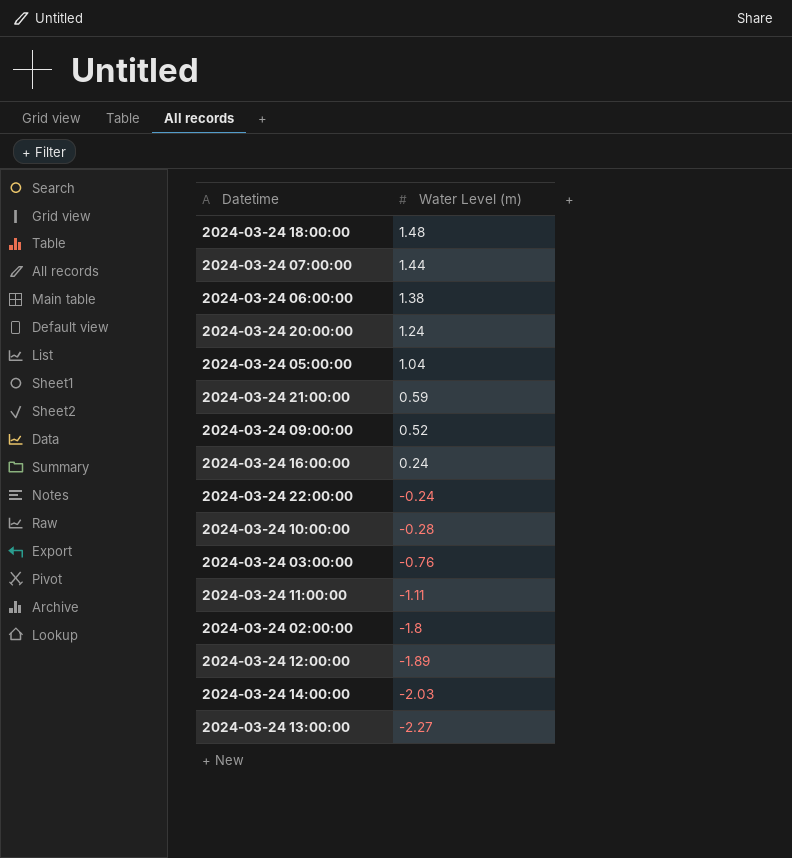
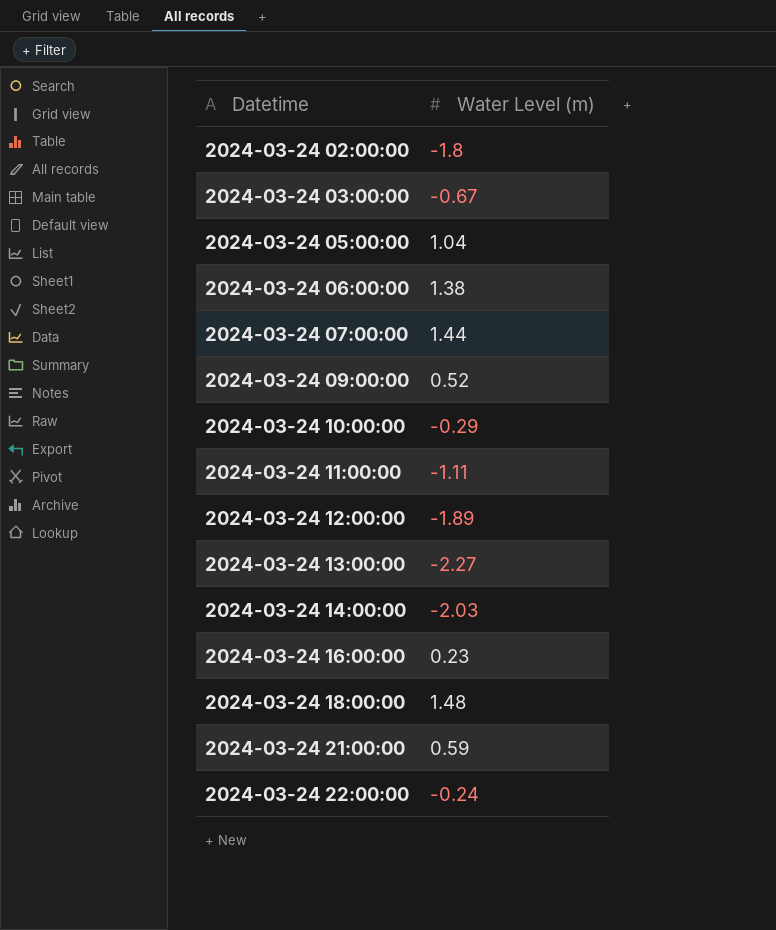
row order: Water Level (m) descending -> Datetime ascending
row 2024-03-24 20:00:00: 1.24 -> none
2024-03-24 03:00:00 | Water Level (m): -0.76 -> -0.67
2024-03-24 10:00:00 | Water Level (m): -0.28 -> -0.29
2024-03-24 16:00:00 | Water Level (m): 0.24 -> 0.23

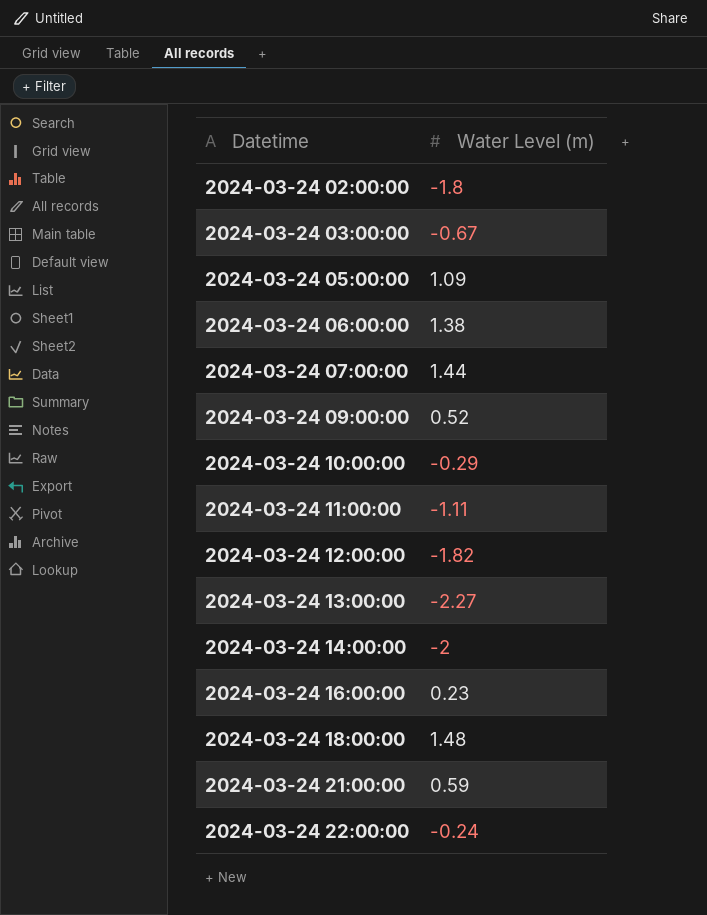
2024-03-24 05:00:00 | Water Level (m): 1.04 -> 1.09
2024-03-24 12:00:00 | Water Level (m): -1.89 -> -1.82
2024-03-24 14:00:00 | Water Level (m): -2.03 -> -2

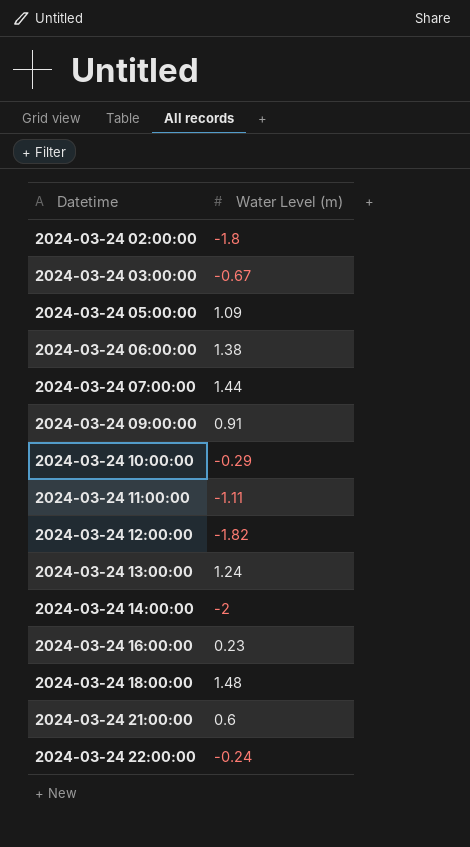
2024-03-24 09:00:00 | Water Level (m): 0.52 -> 0.91
2024-03-24 13:00:00 | Water Level (m): -2.27 -> 1.24
2024-03-24 21:00:00 | Water Level (m): 0.59 -> 0.6

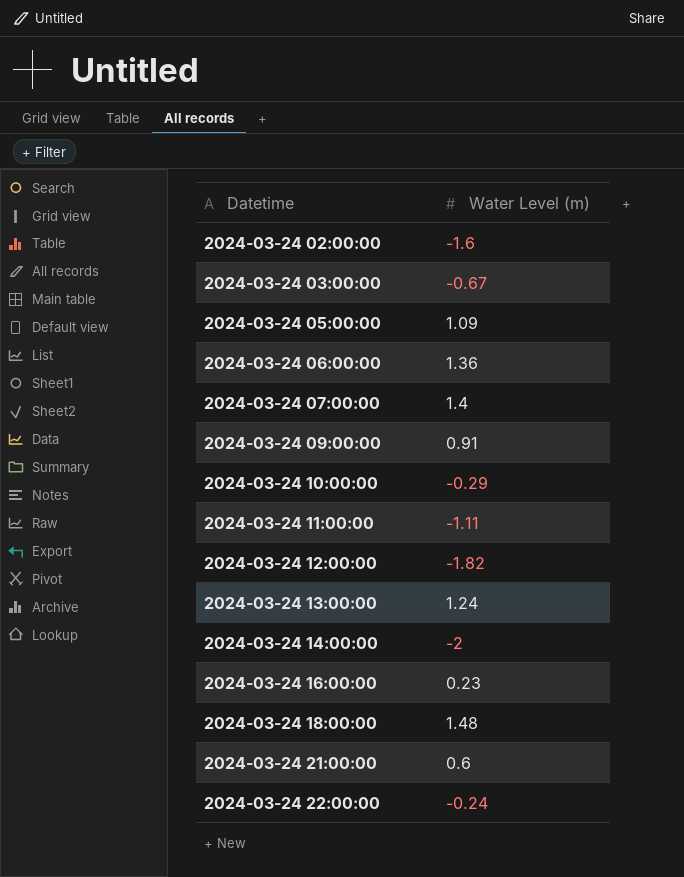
2024-03-24 02:00:00 | Water Level (m): -1.8 -> -1.6
2024-03-24 06:00:00 | Water Level (m): 1.38 -> 1.36
2024-03-24 07:00:00 | Water Level (m): 1.44 -> 1.4

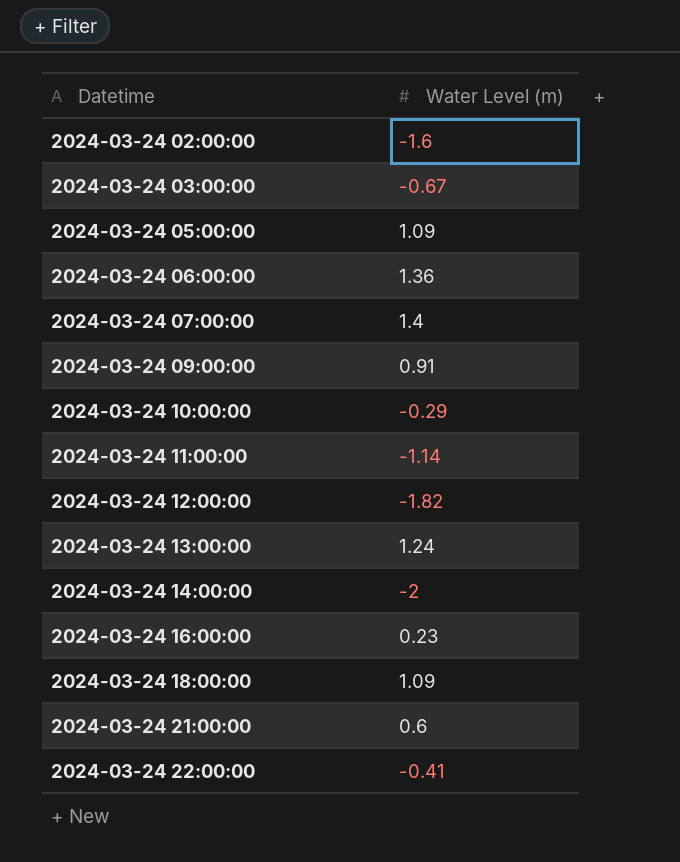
2024-03-24 11:00:00 | Water Level (m): -1.11 -> -1.14
2024-03-24 18:00:00 | Water Level (m): 1.48 -> 1.09
2024-03-24 22:00:00 | Water Level (m): -0.24 -> -0.41

